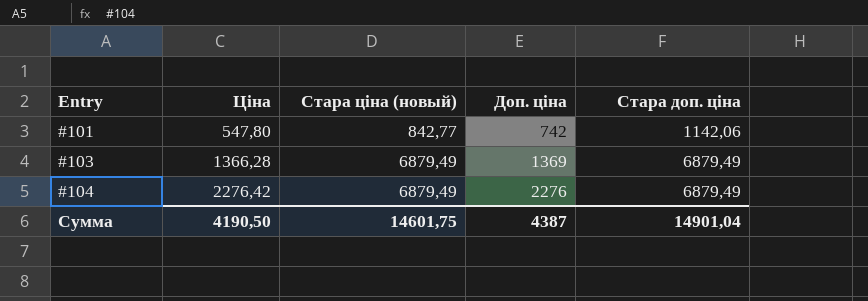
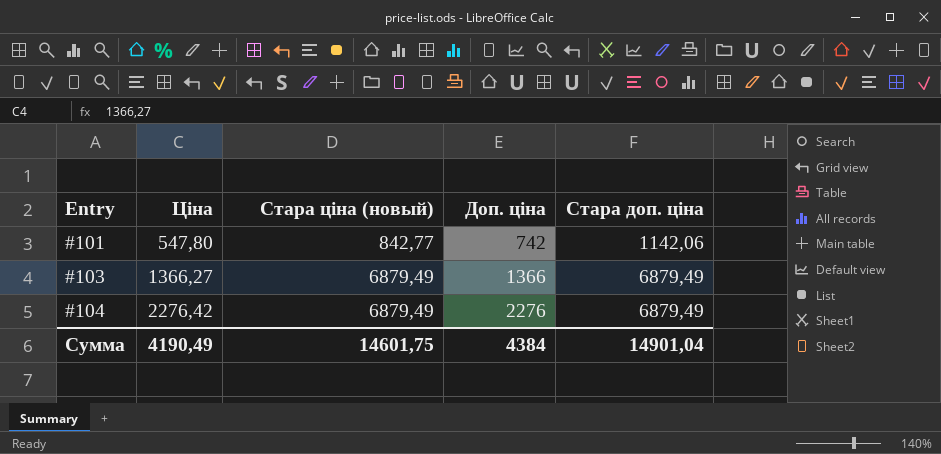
#103 | Ціна: 1366,28 -> 1366,27
#103 | Доп. ціна: 1369 -> 1366
Сумма | Ціна: 4190,50 -> 4190,49
Сумма | Доп. ціна: 4387 -> 4384

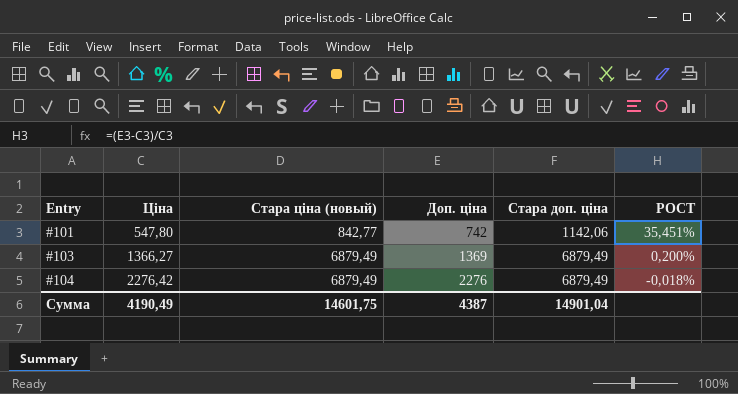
column РОСТ | formula: none -> ([Доп. ціна] - [Ціна]) / [Ціна]
#103 | Доп. ціна: 1366 -> 1369
Сумма | Доп. ціна: 4384 -> 4387

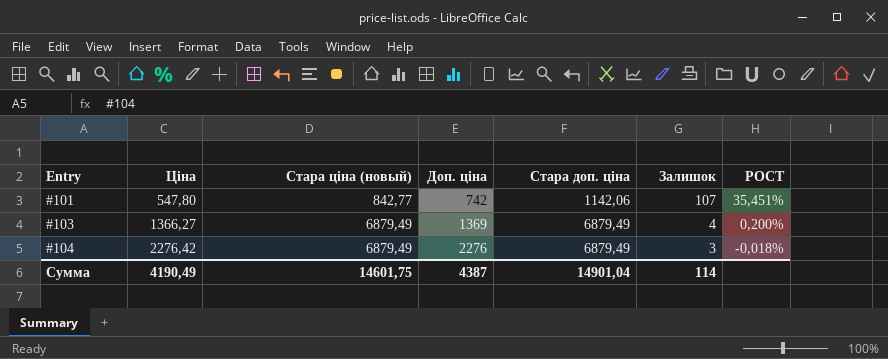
column Залишок | position: none -> 6

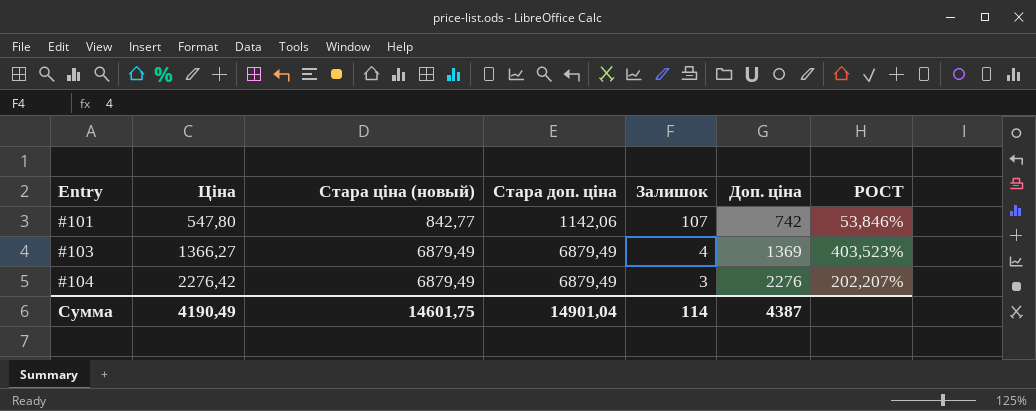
column Доп. ціна | position: 4 -> 6
column РОСТ | formula: ([Доп. ціна] - [Ціна]) / [Ціна] -> ([Стара ціна (новый)] - [Ціна]) / [Ціна]

